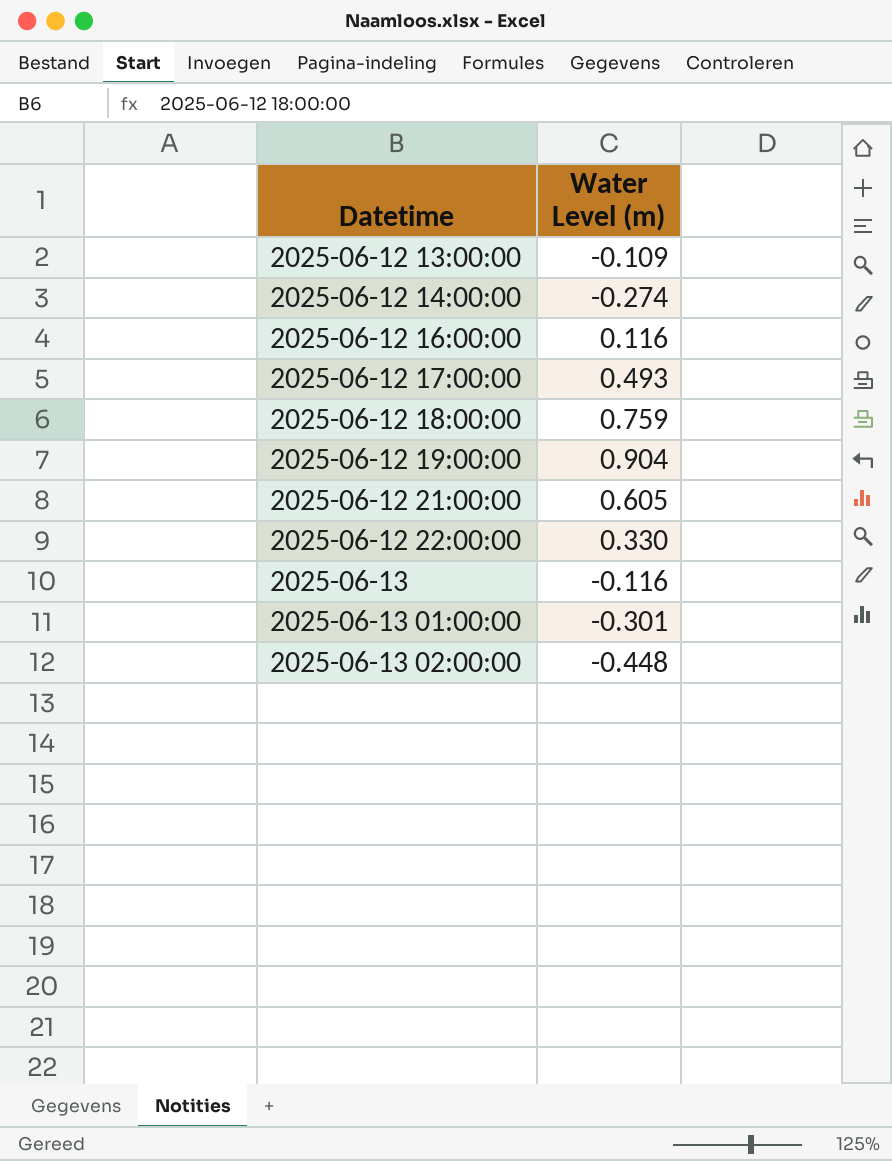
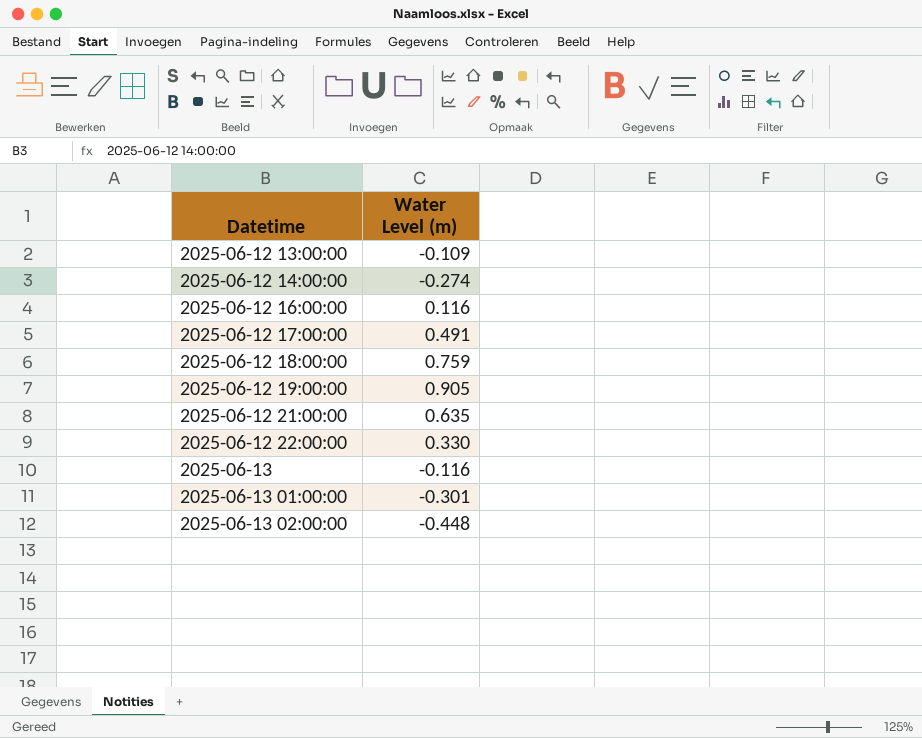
2025-06-12 17:00:00 | Water Level (m): 0.493 -> 0.491
2025-06-12 19:00:00 | Water Level (m): 0.904 -> 0.905
2025-06-12 21:00:00 | Water Level (m): 0.605 -> 0.635

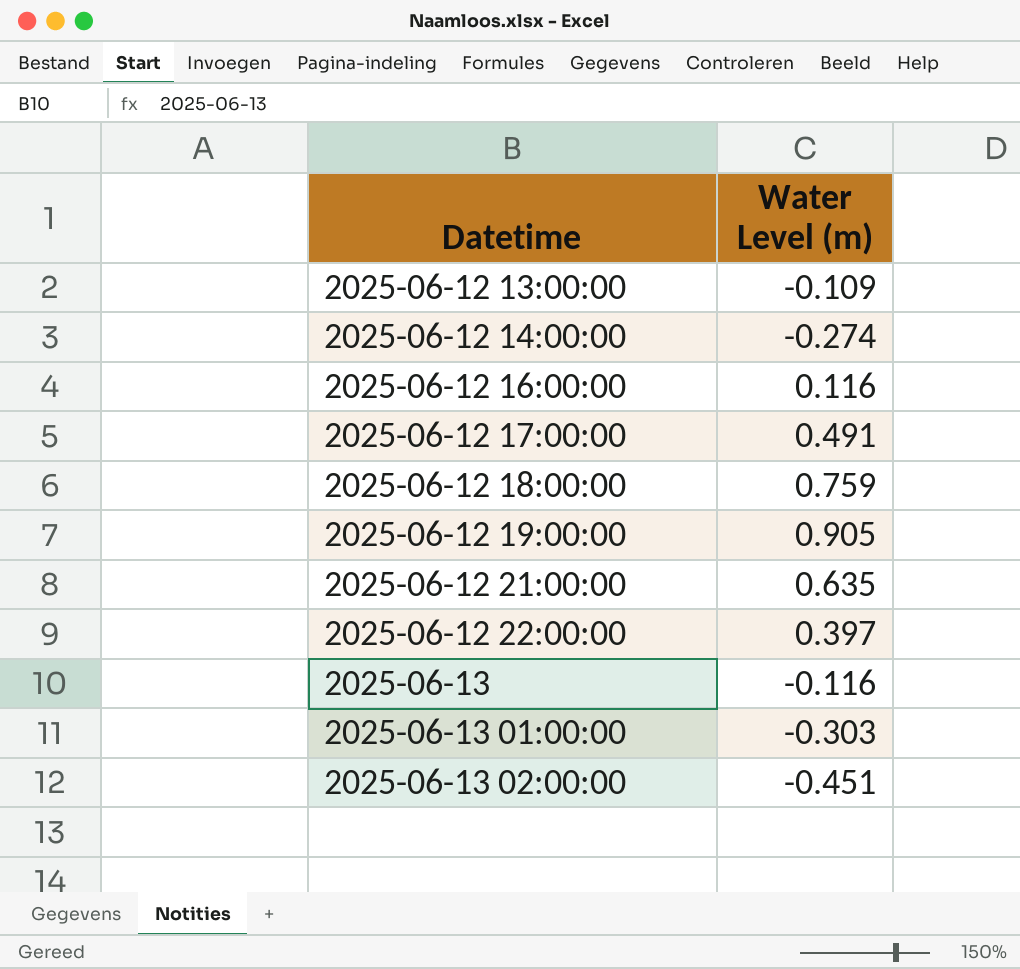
2025-06-12 22:00:00 | Water Level (m): 0.330 -> 0.397
2025-06-13 01:00:00 | Water Level (m): -0.301 -> -0.303
2025-06-13 02:00:00 | Water Level (m): -0.448 -> -0.451

